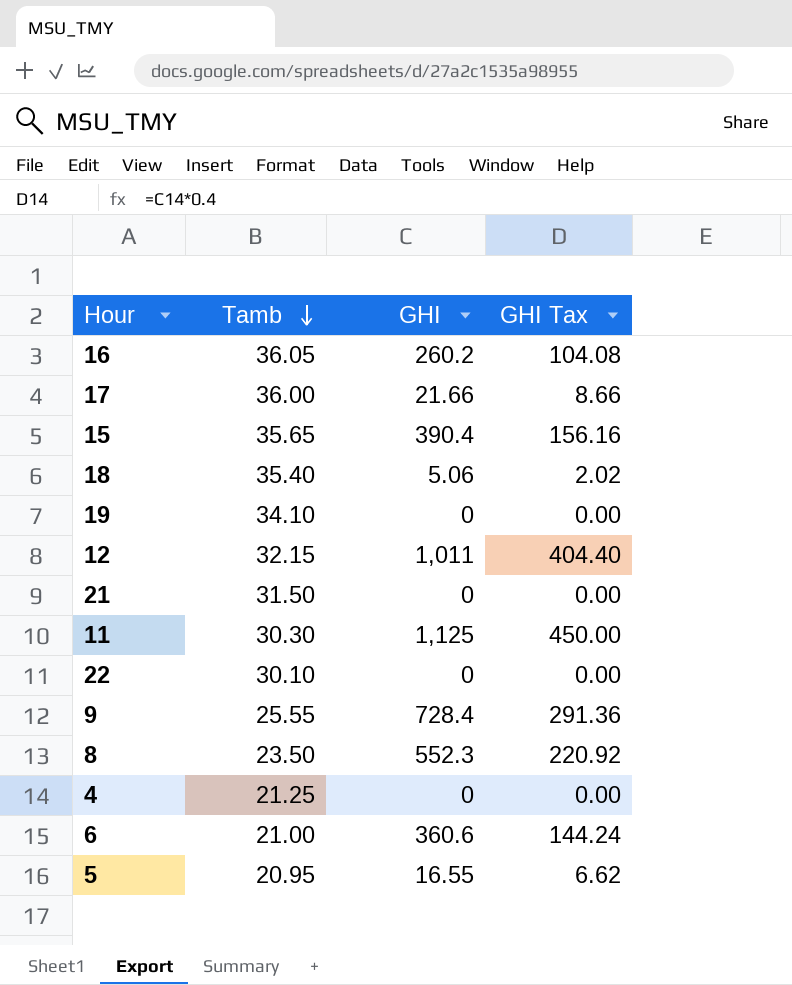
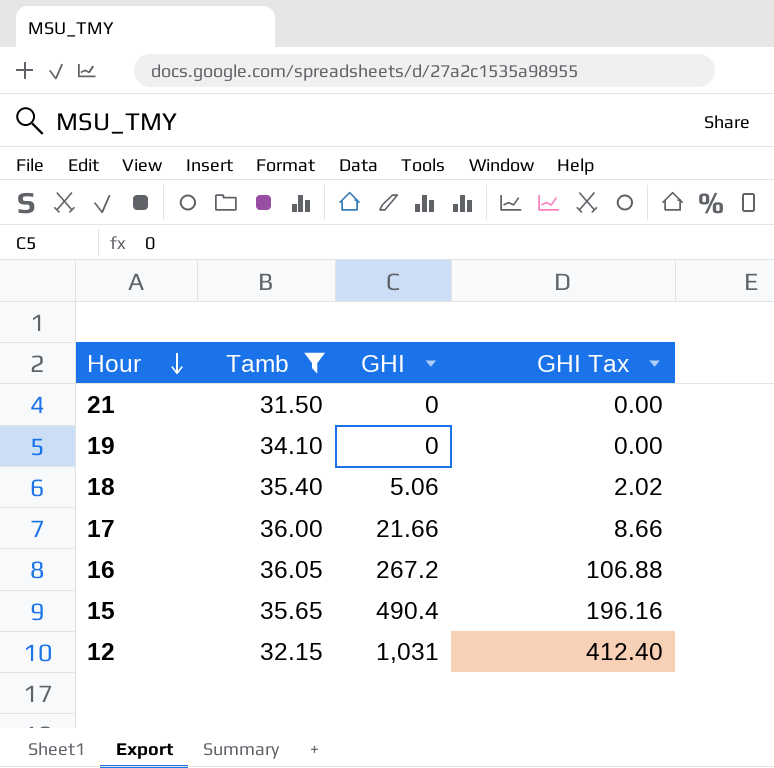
filter: none -> Tamb >= 31.50
row order: Tamb descending -> Hour descending
16 | GHI: 260.2 -> 267.2
16 | GHI Tax: 104.08 -> 106.88
15 | GHI: 390.4 -> 490.4
15 | GHI Tax: 156.16 -> 196.16
12 | GHI: 1,011 -> 1,031
12 | GHI Tax: 404.40 -> 412.40

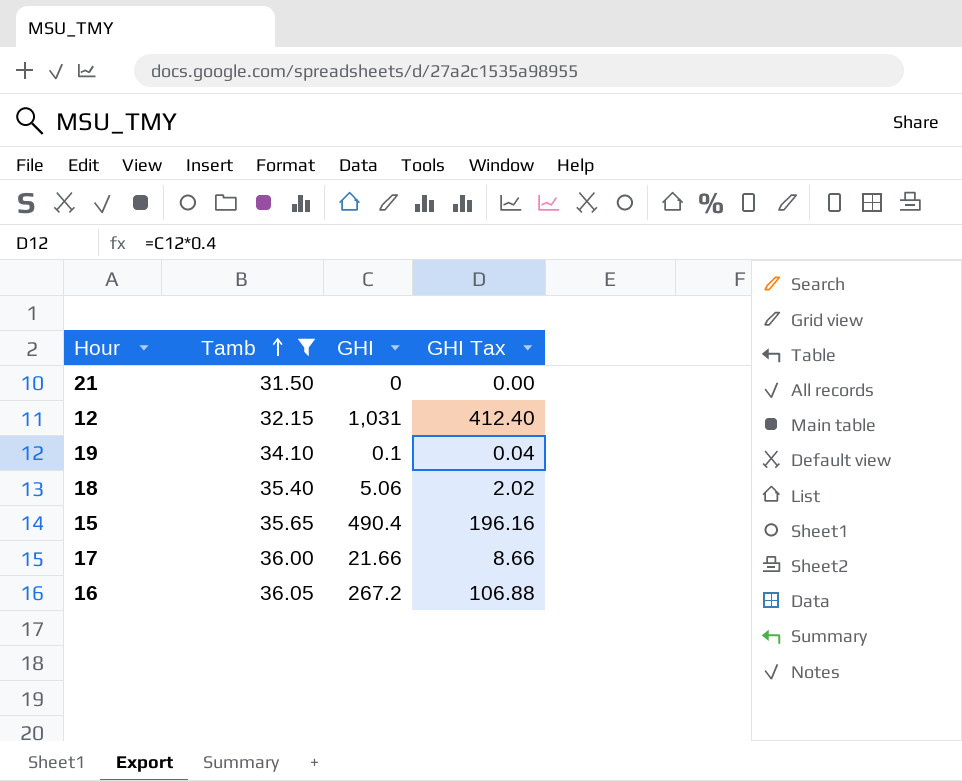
row order: Hour descending -> Tamb ascending
19 | GHI: 0 -> 0.1
19 | GHI Tax: 0.00 -> 0.04

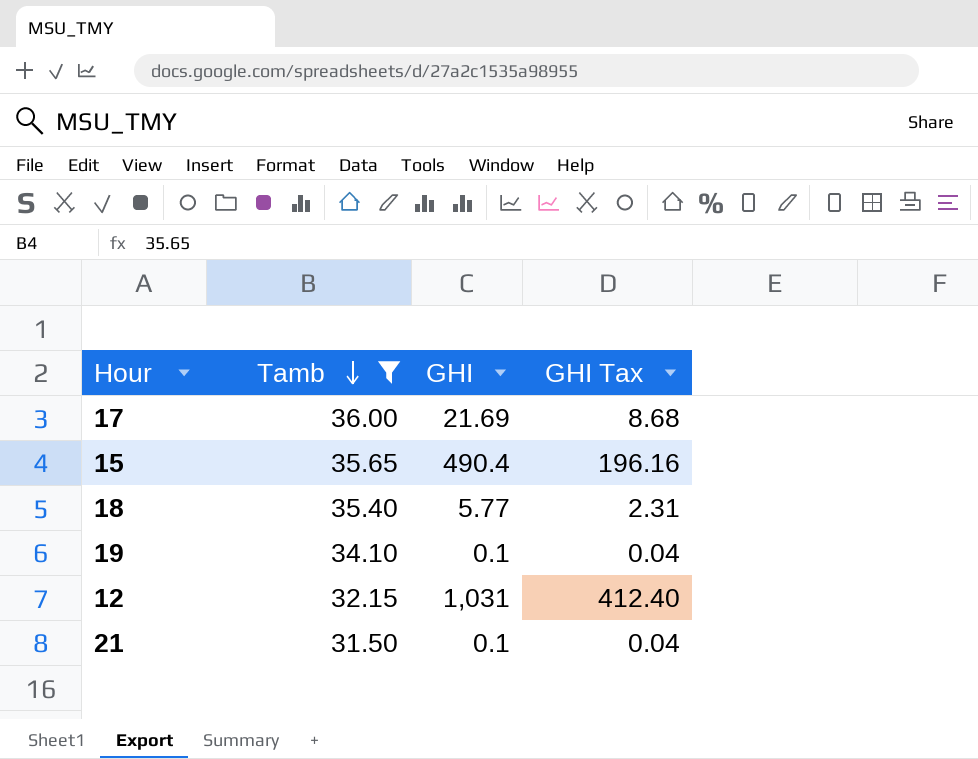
row order: Tamb ascending -> Tamb descending
row 16: 36.05 | 267.2 | 106.88 -> none
17 | GHI: 21.66 -> 21.69
17 | GHI Tax: 8.66 -> 8.68
18 | GHI: 5.06 -> 5.77
18 | GHI Tax: 2.02 -> 2.31
21 | GHI: 0 -> 0.1
21 | GHI Tax: 0.00 -> 0.04

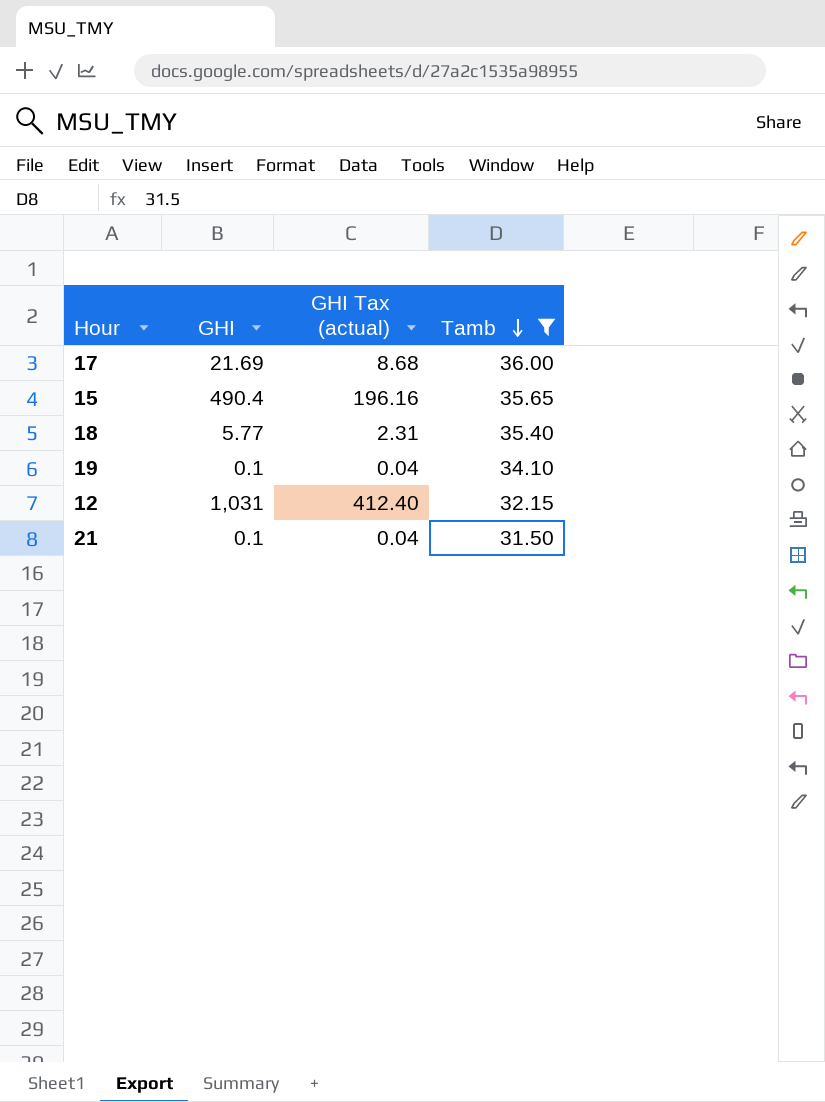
column name: GHI Tax -> GHI Tax (actual)
column Tamb | position: 2 -> 4

